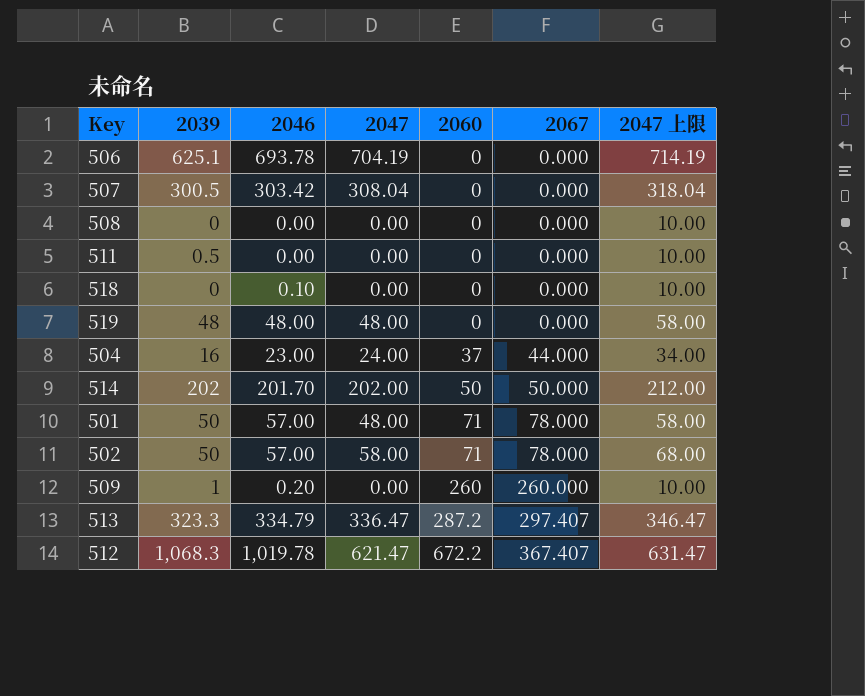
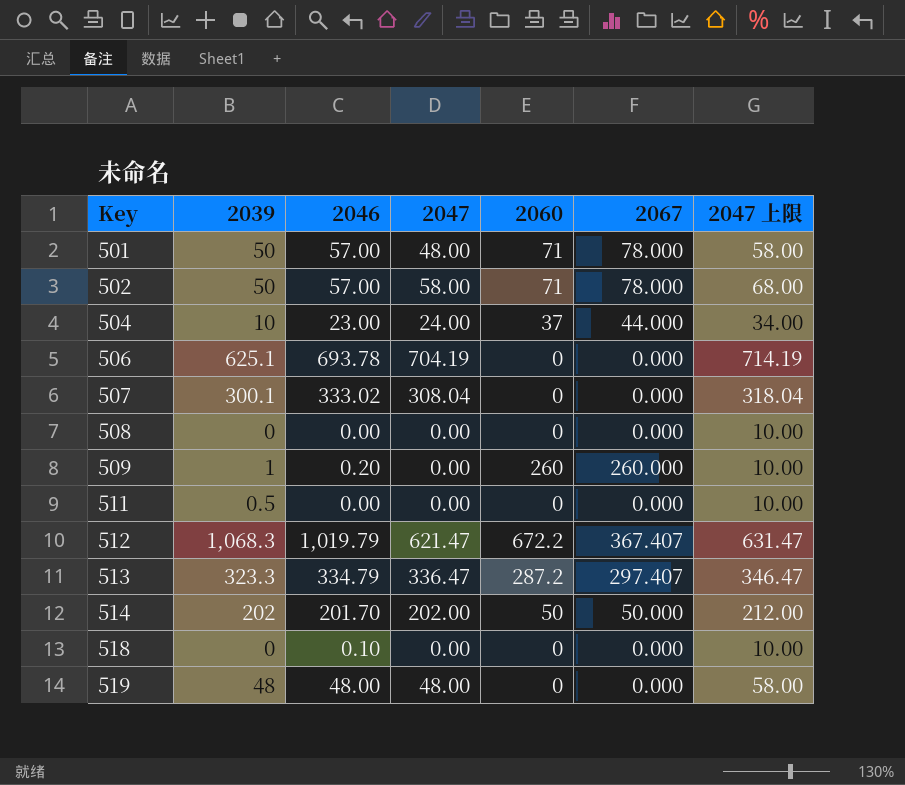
row order: 2060 ascending -> Key ascending
504 | 2039: 16 -> 10
507 | 2039: 300.5 -> 300.1
507 | 2046: 303.42 -> 333.02
512 | 2046: 1,019.78 -> 1,019.79

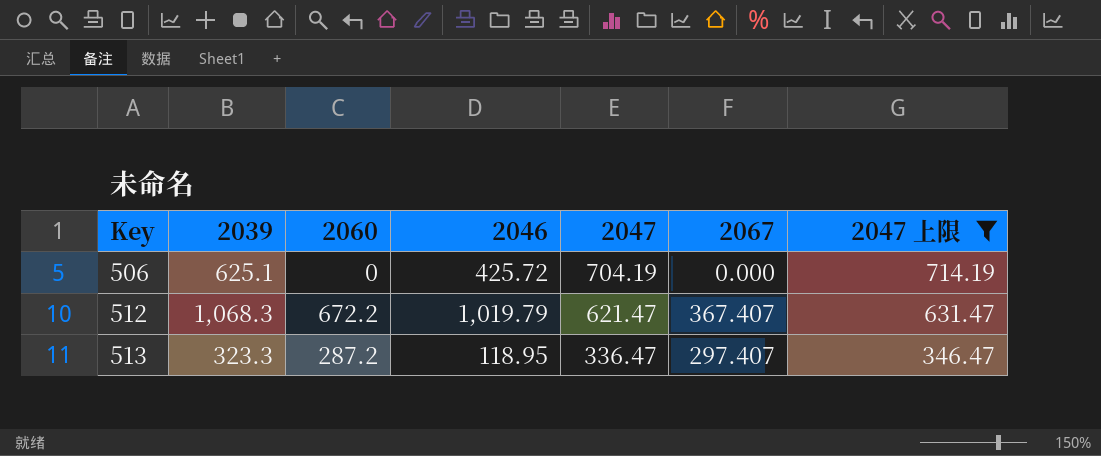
filter: none -> 2047 上限 >= 346.47
column 2060 | position: 5 -> 3
506 | 2046: 693.78 -> 425.72
513 | 2046: 334.79 -> 118.95

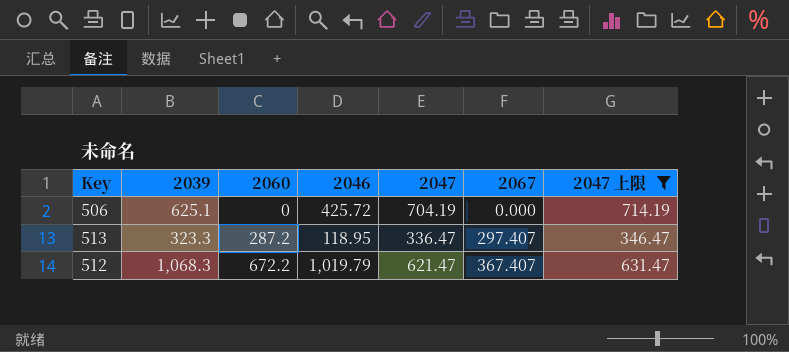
row order: Key ascending -> 2060 ascending

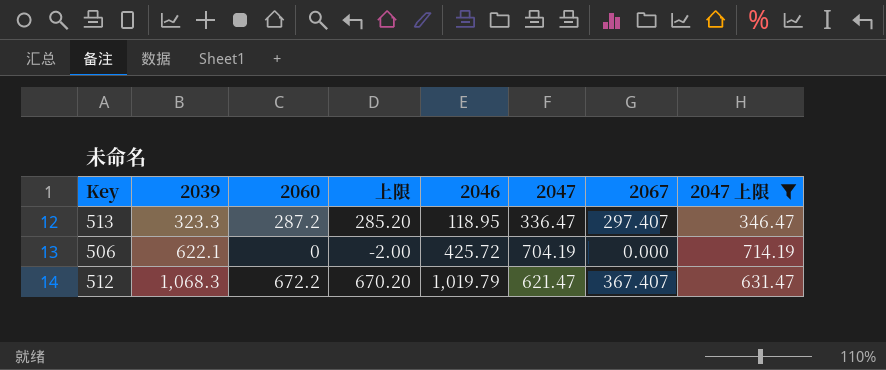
row order: 2060 ascending -> 2039 ascending
column 上限 | formula: none -> [2060] - 2
506 | 2039: 625.1 -> 622.1

